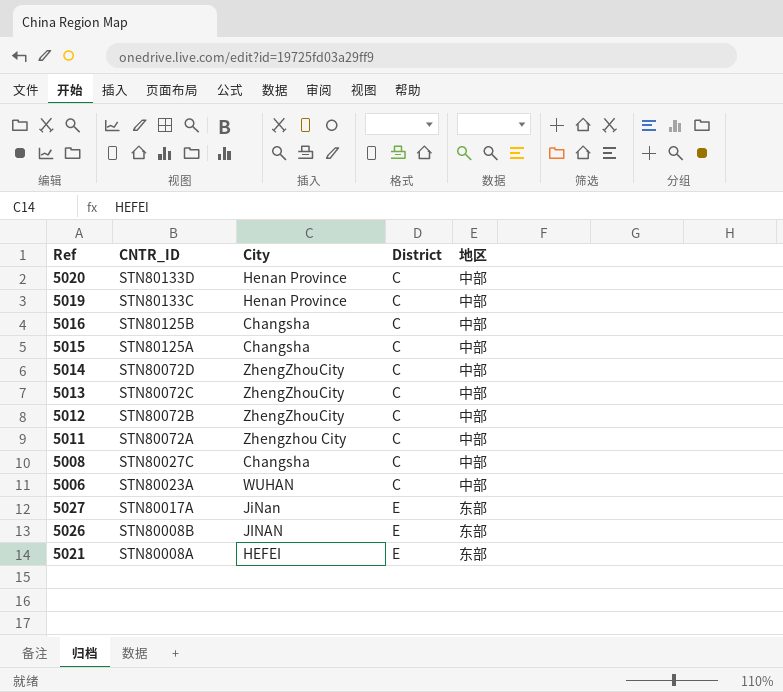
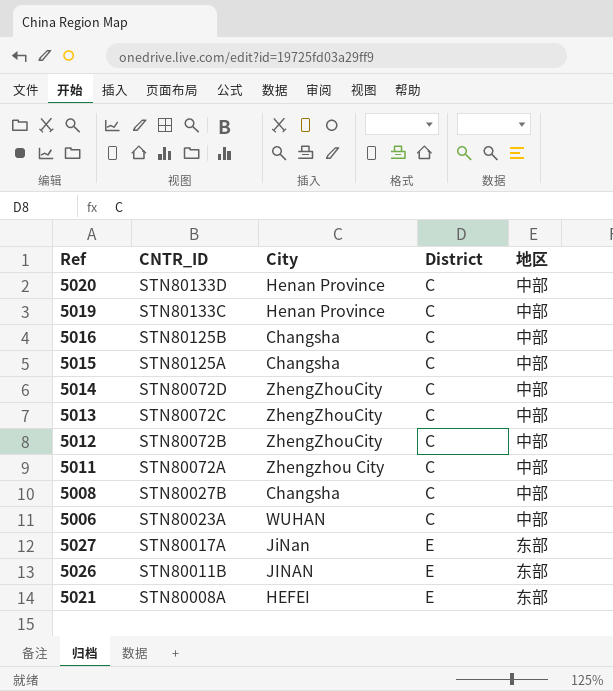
5008 | CNTR_ID: STN80027C -> STN80027B
5026 | CNTR_ID: STN80008B -> STN80011B

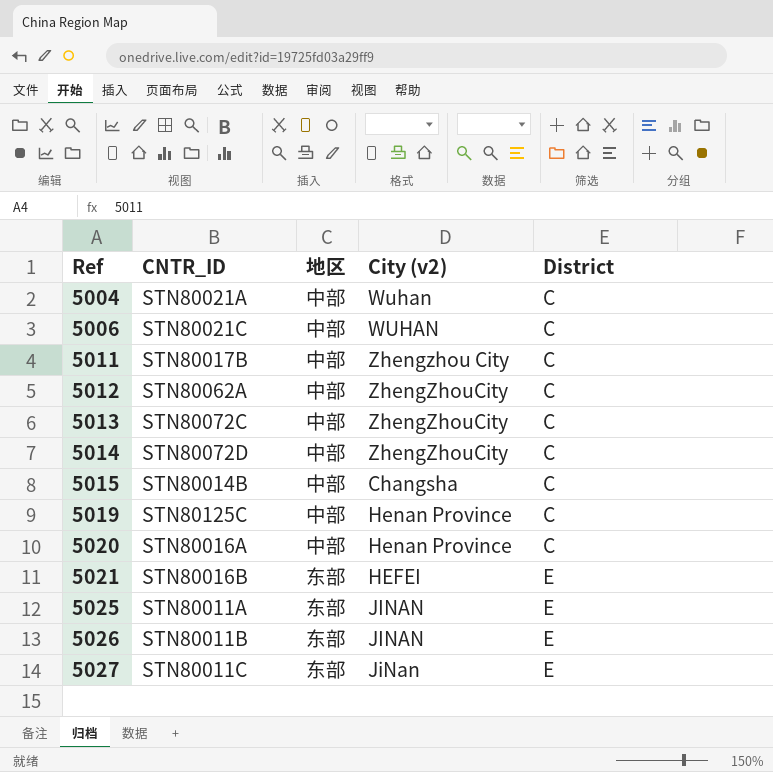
row order: CNTR_ID descending -> Ref ascending
column 地区 | position: 5 -> 3
column name: City -> City (v2)
row 5016: STN80125B | Changsha | C | 中部 -> none
row 5008: STN80027B | Changsha | C | 中部 -> none
row 5004: none -> STN80021A | 中部 | Wuhan | C
5006 | CNTR_ID: STN80023A -> STN80021C
5011 | CNTR_ID: STN80072A -> STN80017B
5012 | CNTR_ID: STN80072B -> STN80062A
5015 | CNTR_ID: STN80125A -> STN80014B
5019 | CNTR_ID: STN80133C -> STN80125C
5020 | CNTR_ID: STN80133D -> STN80016A
5021 | CNTR_ID: STN80008A -> STN80016B
row 5025: none -> STN80011A | 东部 | JINAN | E
5027 | CNTR_ID: STN80017A -> STN80011C

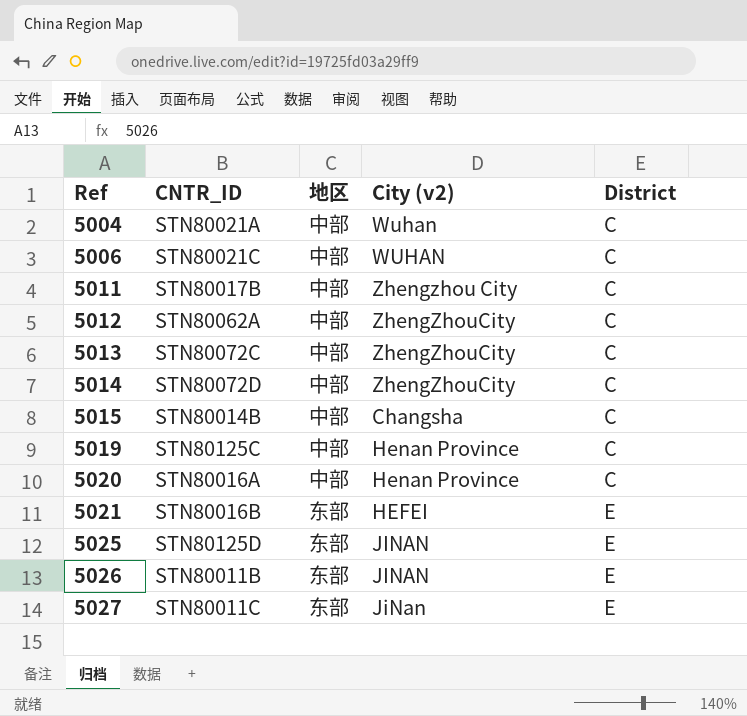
5025 | CNTR_ID: STN80011A -> STN80125D

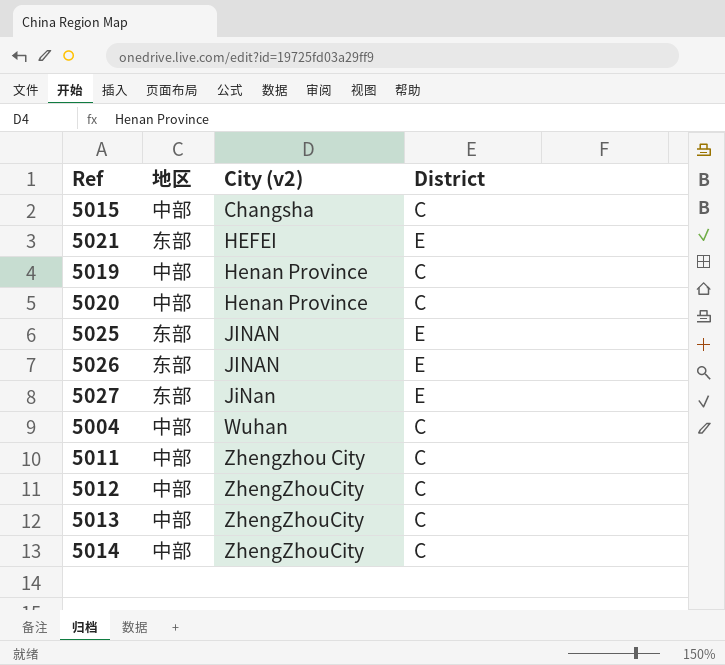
row order: Ref ascending -> City (v2) ascending
column CNTR_ID | position: 2 -> none
row 5006: STN80021C | 中部 | WUHAN | C -> none

